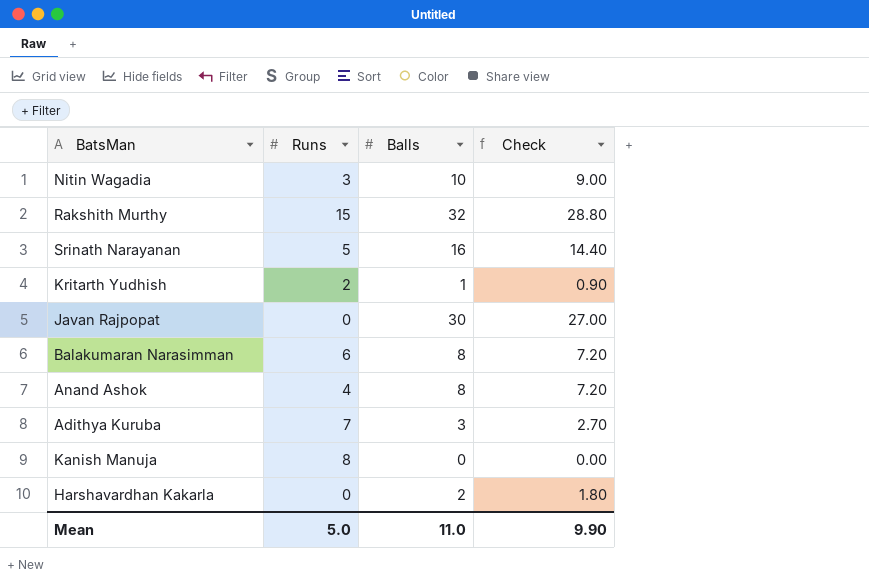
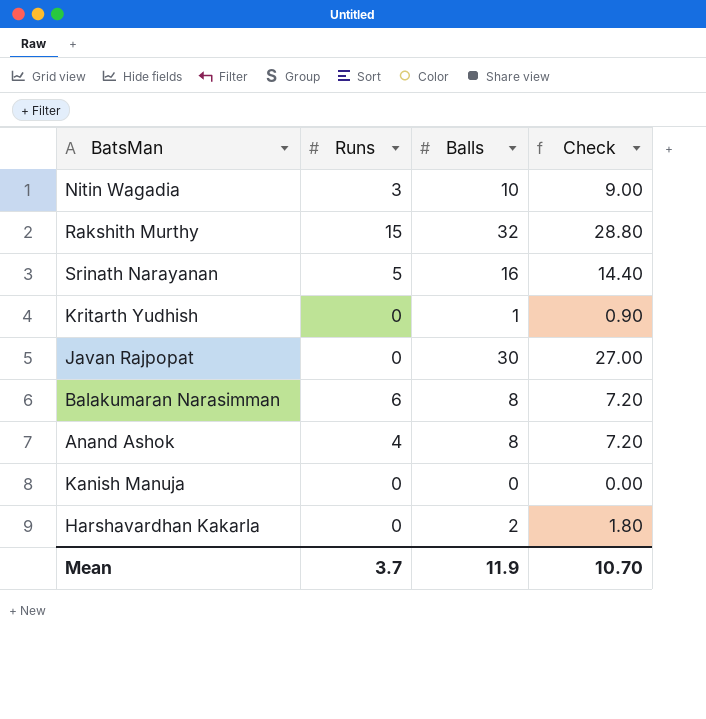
row Adithya Kuruba: 7 | 3 | 2.70 -> none
Kritarth Yudhish | Runs: 2 -> 0
Kanish Manuja | Runs: 8 -> 0
Mean | Runs: 5.0 -> 3.7
Mean | Balls: 11.0 -> 11.9
Mean | Check: 9.90 -> 10.70

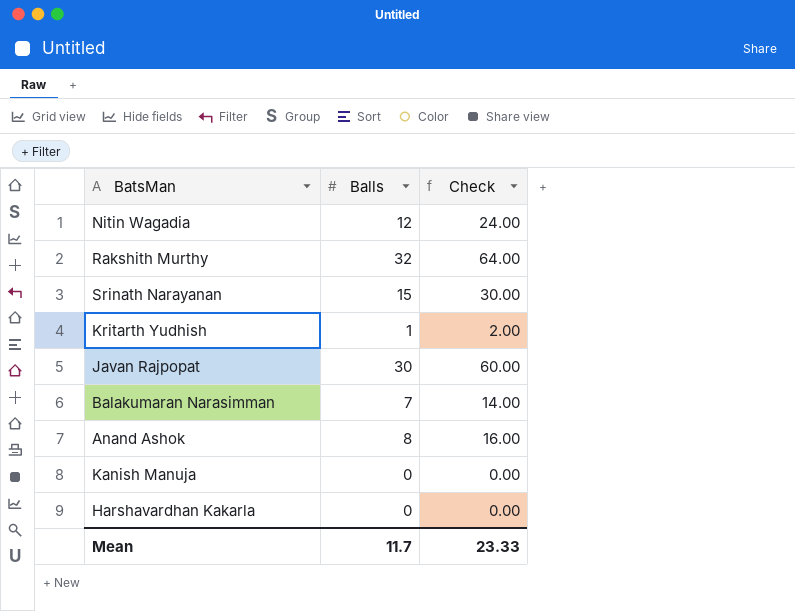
column Runs | position: 2 -> none
column Check | formula: [Balls] * 0.9 -> [Balls] * 2
Nitin Wagadia | Balls: 10 -> 12
Srinath Narayanan | Balls: 16 -> 15
Balakumaran Narasimman | Balls: 8 -> 7
Harshavardhan Kakarla | Balls: 2 -> 0
Mean | Balls: 11.9 -> 11.7
Mean | Check: 10.70 -> 23.33

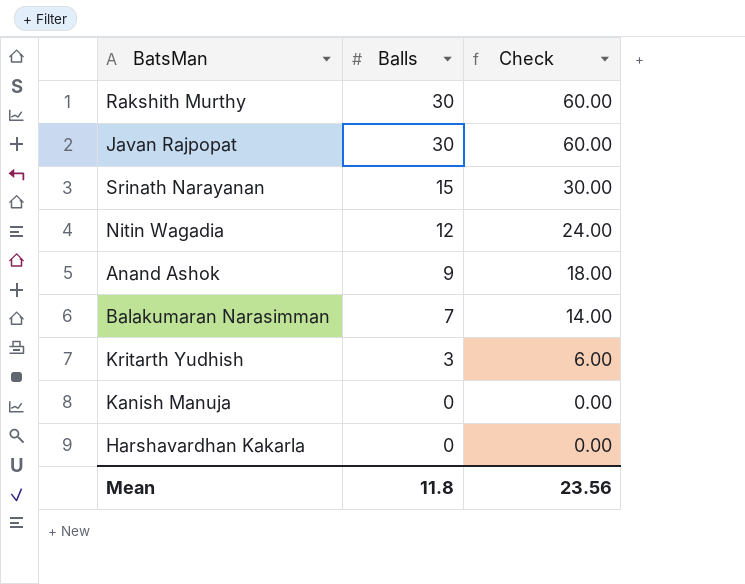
row order: none -> Balls descending
Rakshith Murthy | Balls: 32 -> 30
Rakshith Murthy | Check: 64.00 -> 60.00
Anand Ashok | Balls: 8 -> 9
Anand Ashok | Check: 16.00 -> 18.00
Kritarth Yudhish | Balls: 1 -> 3
Kritarth Yudhish | Check: 2.00 -> 6.00
Mean | Balls: 11.7 -> 11.8
Mean | Check: 23.33 -> 23.56

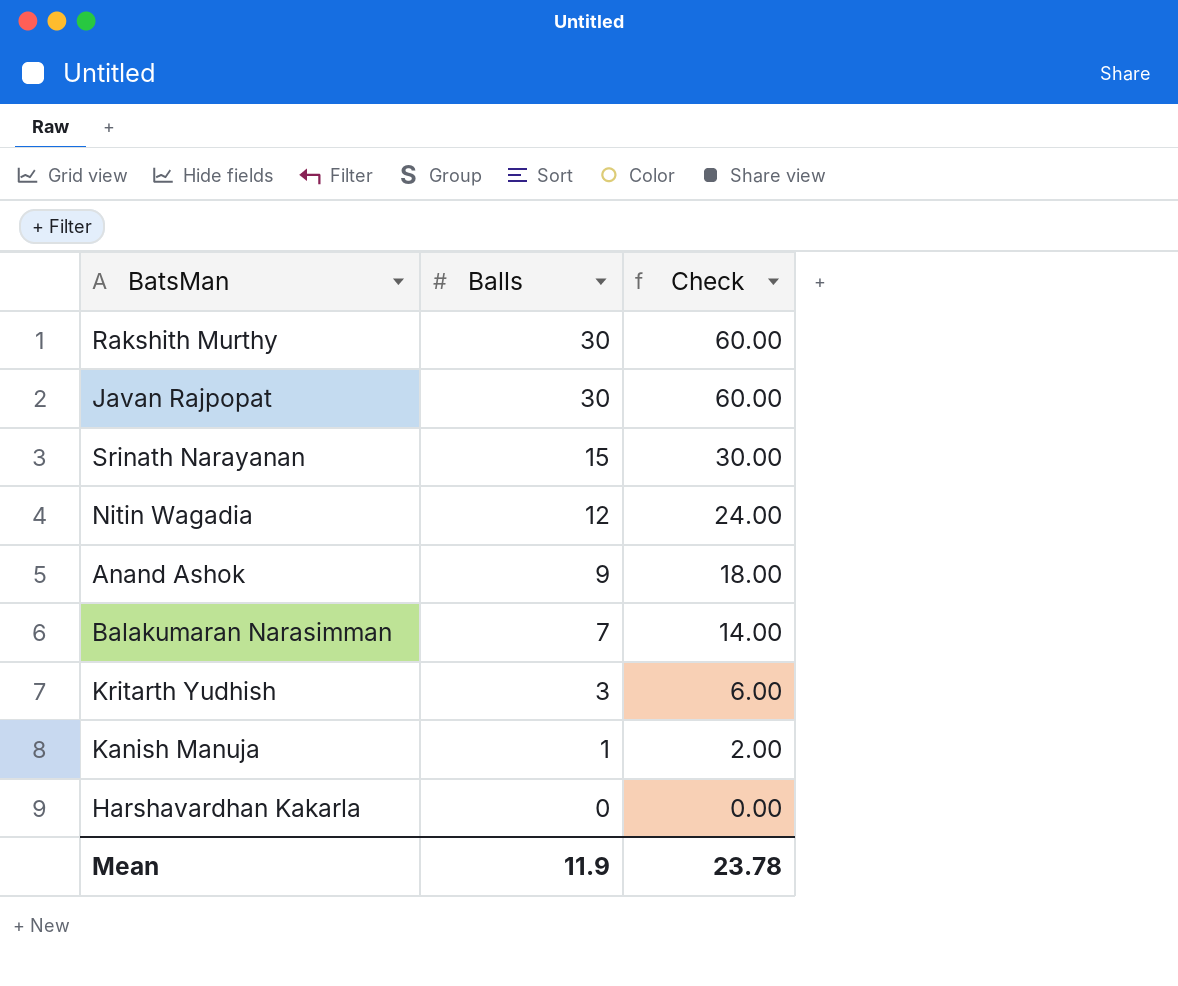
Kanish Manuja | Balls: 0 -> 1
Kanish Manuja | Check: 0.00 -> 2.00
Mean | Balls: 11.8 -> 11.9
Mean | Check: 23.56 -> 23.78

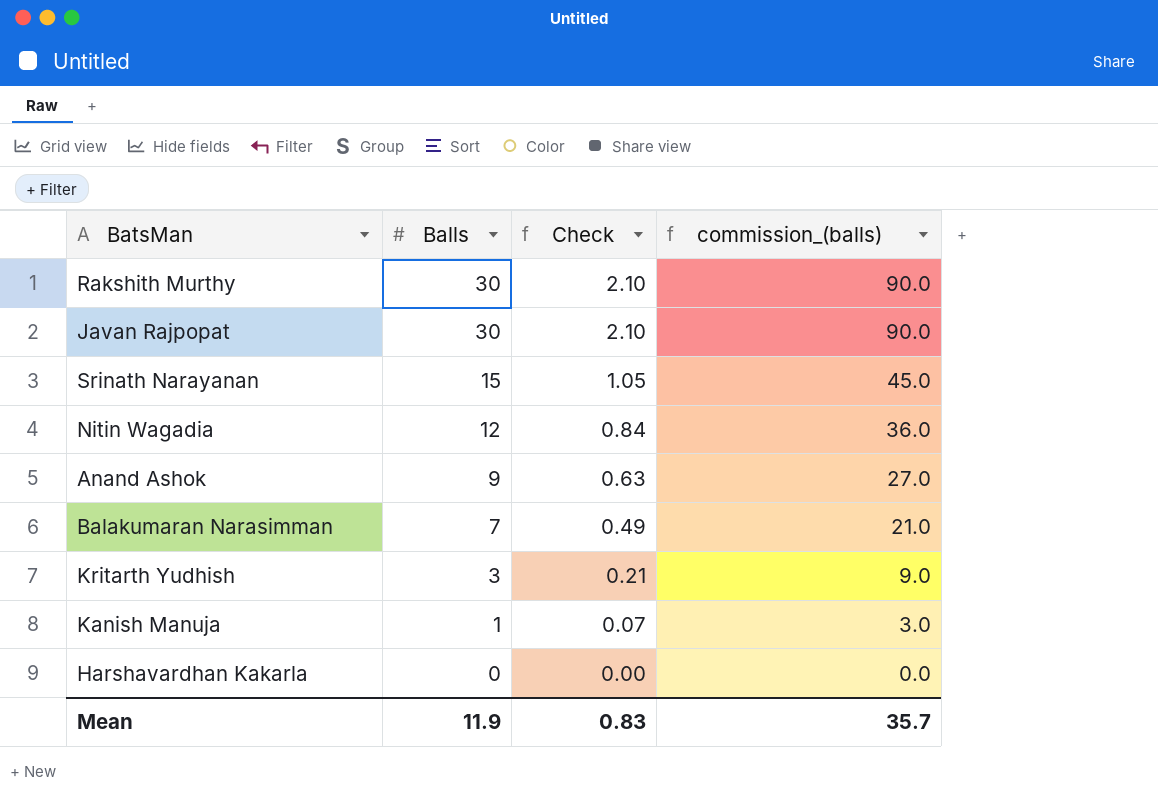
column Check | formula: [Balls] * 2 -> [Balls] * 0.07
column commission_(balls) | formula: none -> [Balls] * 3
Mean | Check: 23.78 -> 0.83

